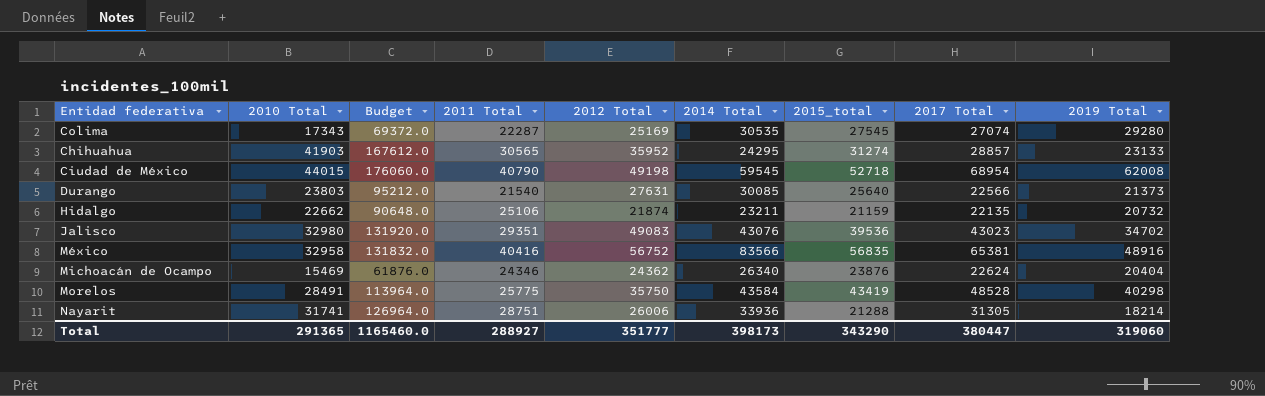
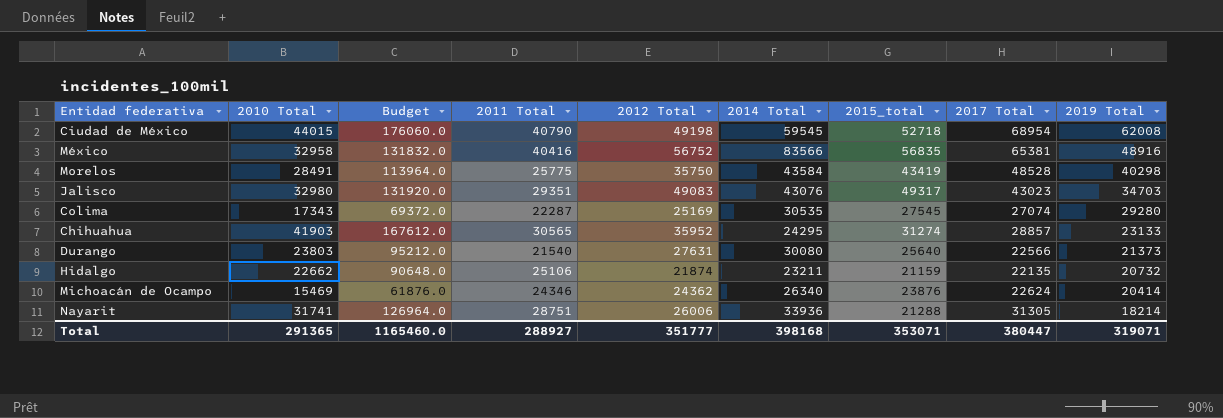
row order: none -> 2019 Total descending
Jalisco | 2015_total: 39536 -> 49317
Jalisco | 2019 Total: 34702 -> 34703
Durango | 2014 Total: 30085 -> 30080
Michoacán de Ocampo | 2019 Total: 20404 -> 20414
Total | 2014 Total: 398173 -> 398168
Total | 2015_total: 343290 -> 353071
Total | 2019 Total: 319060 -> 319071

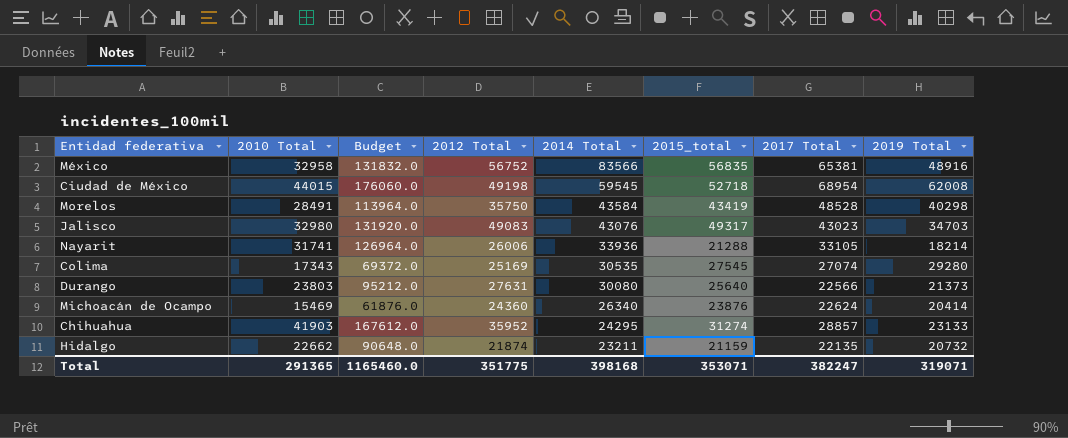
row order: 2019 Total descending -> 2014 Total descending
column 2011 Total | position: 4 -> none
Nayarit | 2017 Total: 31305 -> 33105
Michoacán de Ocampo | 2012 Total: 24362 -> 24360
Total | 2012 Total: 351777 -> 351775
Total | 2017 Total: 380447 -> 382247

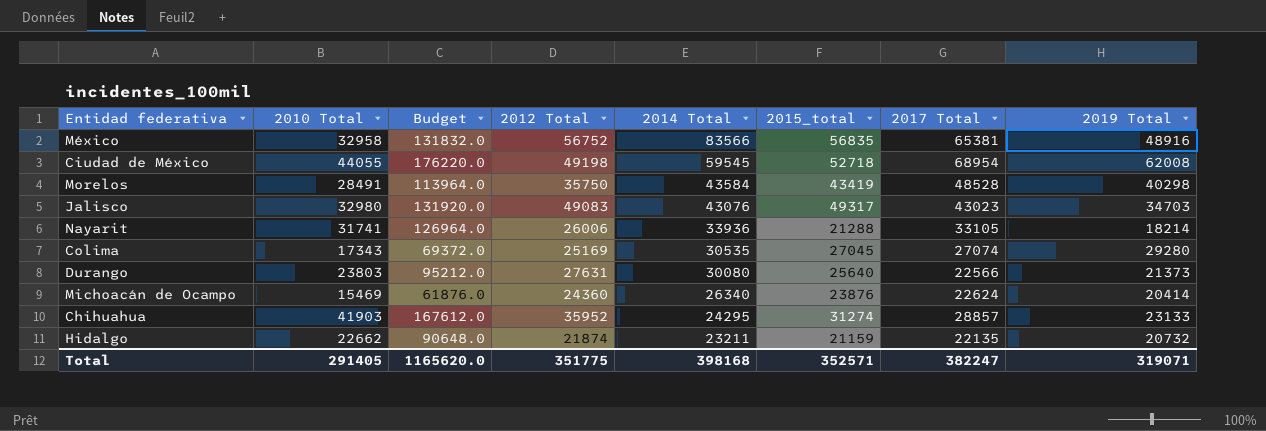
Ciudad de México | 2010 Total: 44015 -> 44055
Ciudad de México | Budget: 176060.0 -> 176220.0
Colima | 2015_total: 27545 -> 27045
Total | 2010 Total: 291365 -> 291405
Total | Budget: 1165460.0 -> 1165620.0
Total | 2015_total: 353071 -> 352571

